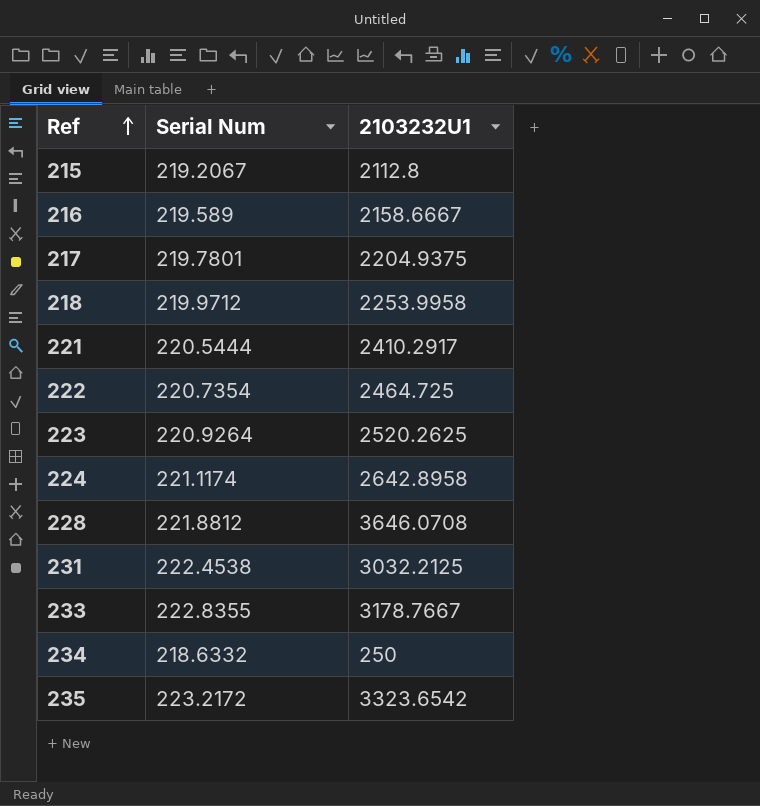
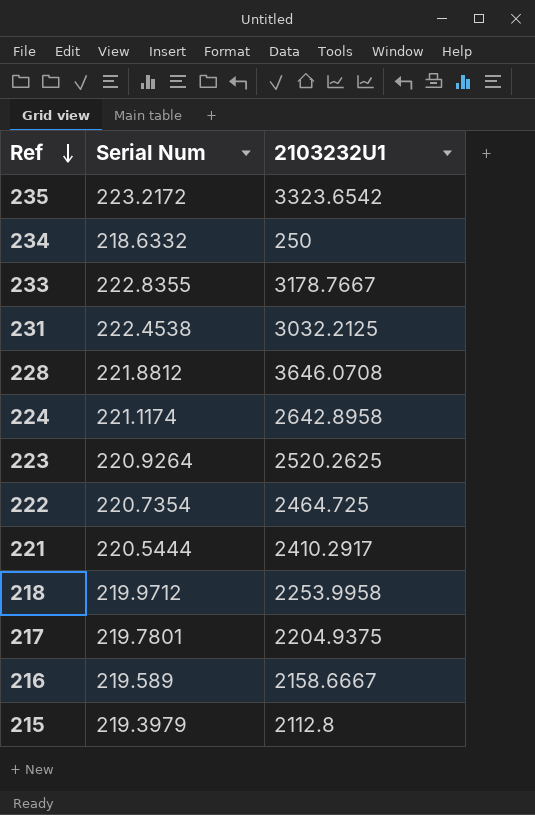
row order: Ref ascending -> Ref descending
215 | Serial Num: 219.2067 -> 219.3979

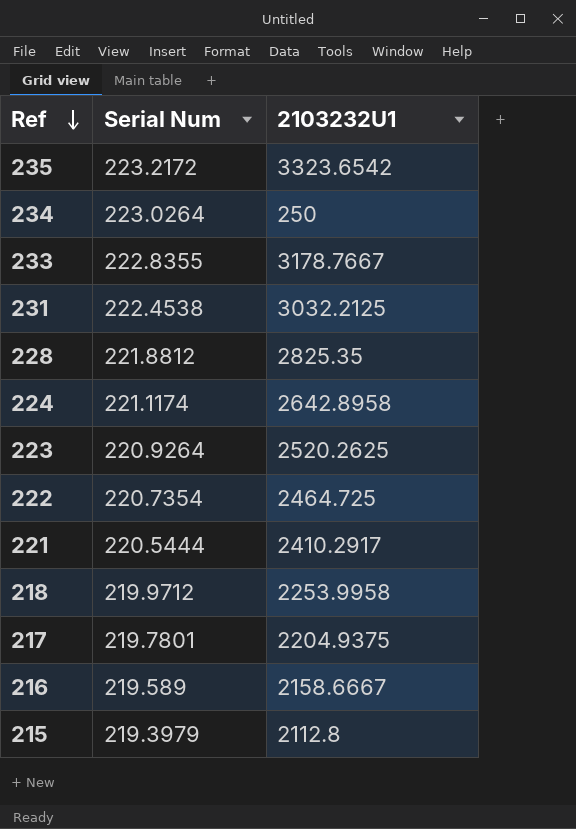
234 | Serial Num: 218.6332 -> 223.0264
228 | 2103232U1: 3646.0708 -> 2825.35

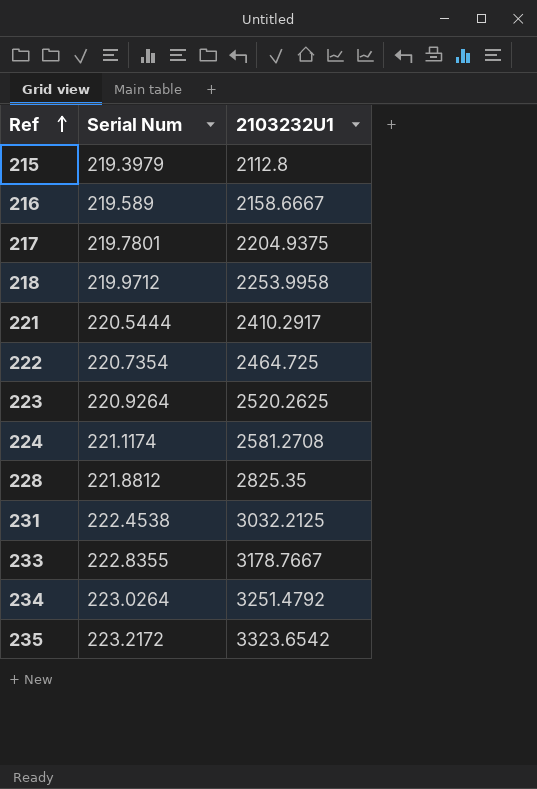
row order: Ref descending -> Ref ascending
224 | 2103232U1: 2642.8958 -> 2581.2708
234 | 2103232U1: 250 -> 3251.4792

